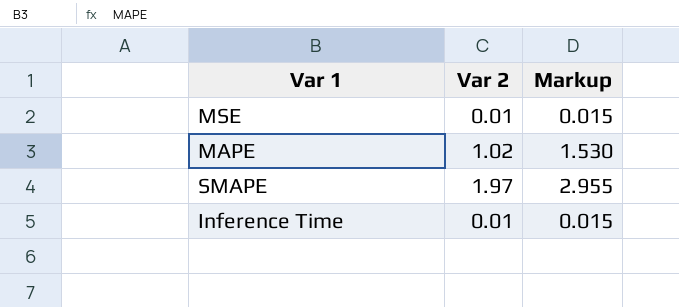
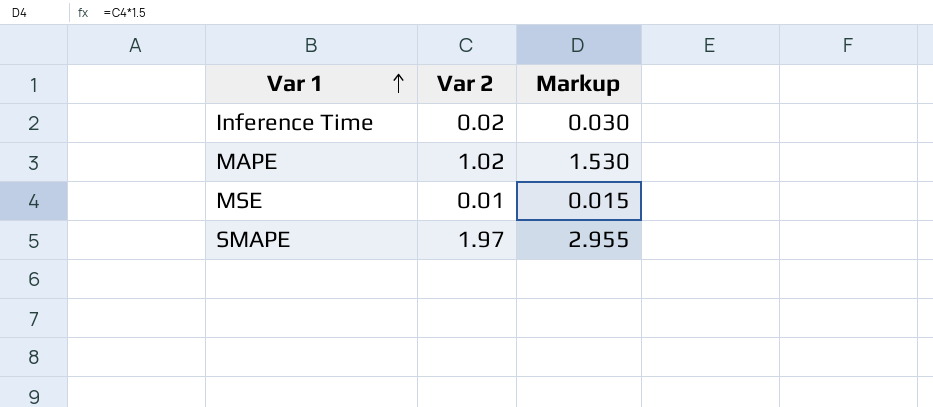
row order: none -> Var 1 ascending
Inference Time | Var 2: 0.01 -> 0.02
Inference Time | Markup: 0.015 -> 0.030

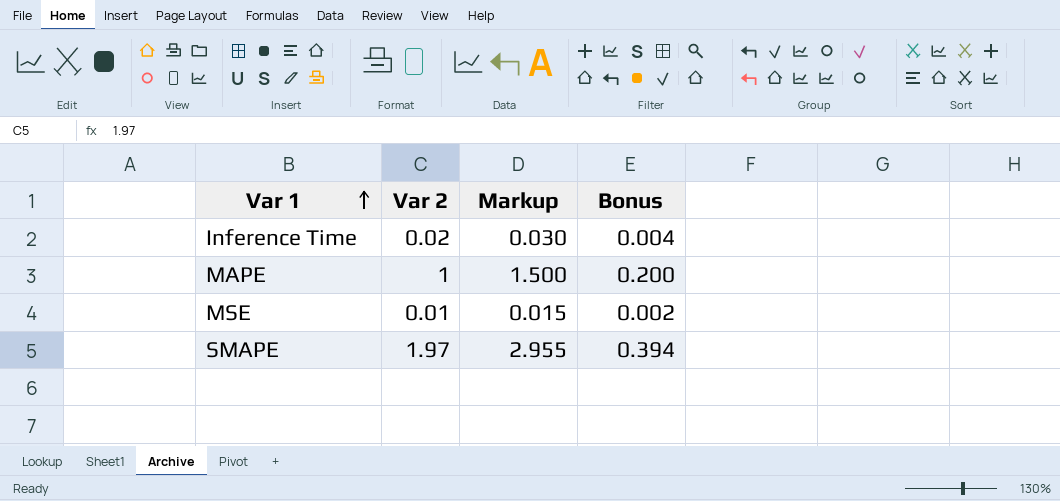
column Bonus | formula: none -> [Var 2] * 0.2
MAPE | Var 2: 1.02 -> 1
MAPE | Markup: 1.530 -> 1.500

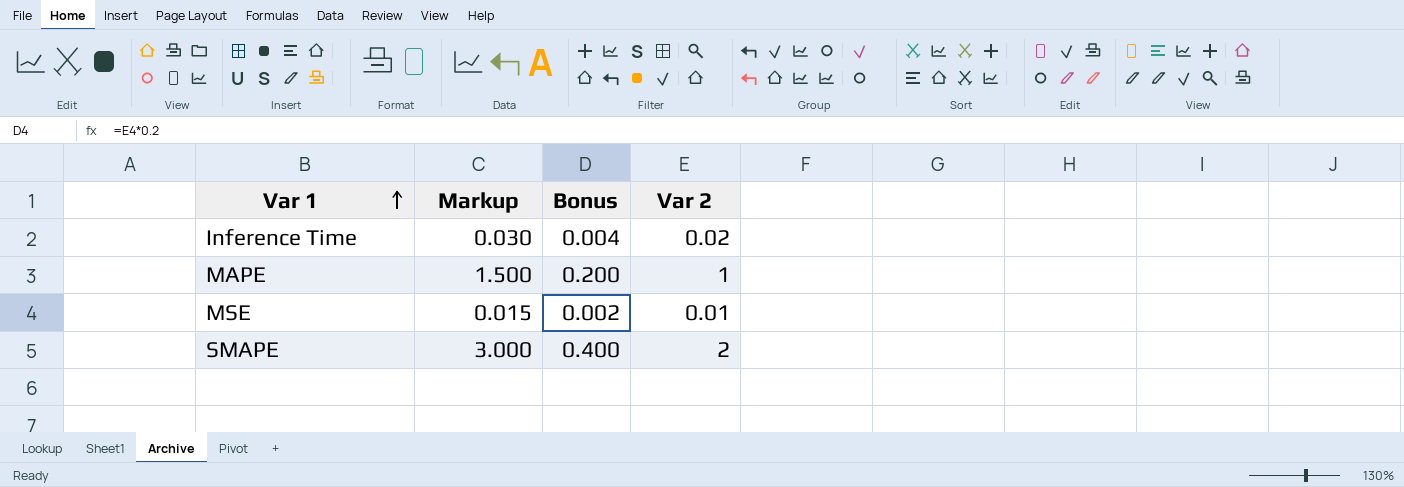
column Var 2 | position: 2 -> 4
SMAPE | Markup: 2.955 -> 3.000
SMAPE | Bonus: 0.394 -> 0.400
SMAPE | Var 2: 1.97 -> 2

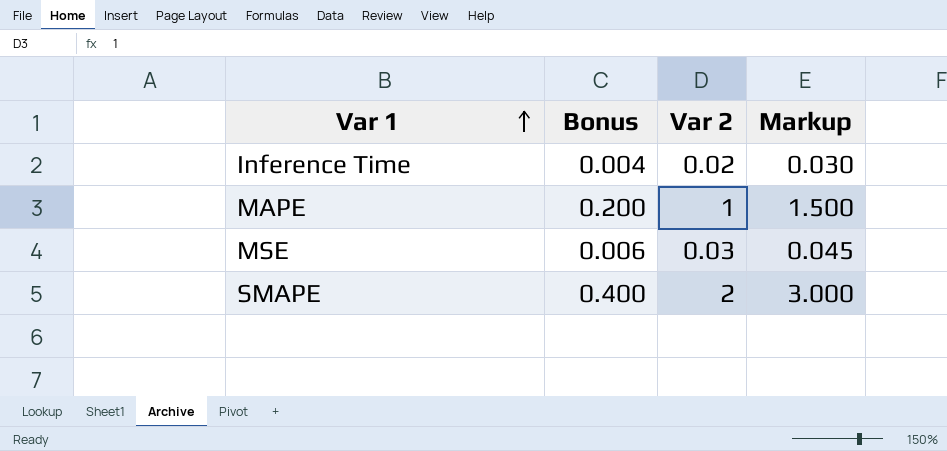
column Markup | position: 2 -> 4
MSE | Bonus: 0.002 -> 0.006
MSE | Var 2: 0.01 -> 0.03
MSE | Markup: 0.015 -> 0.045

